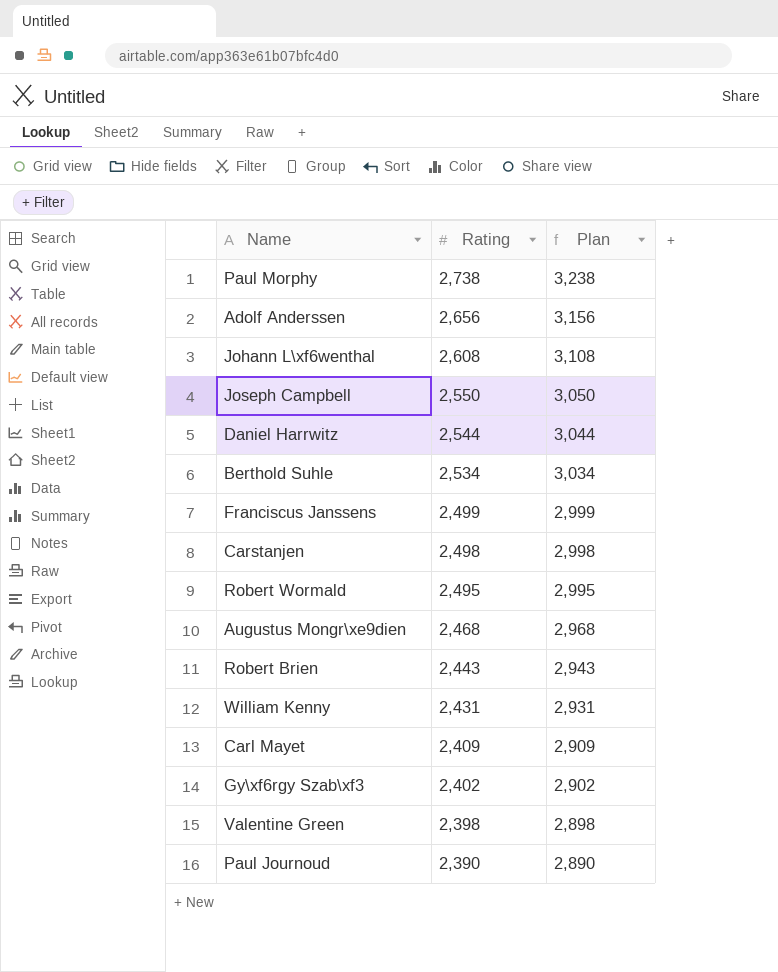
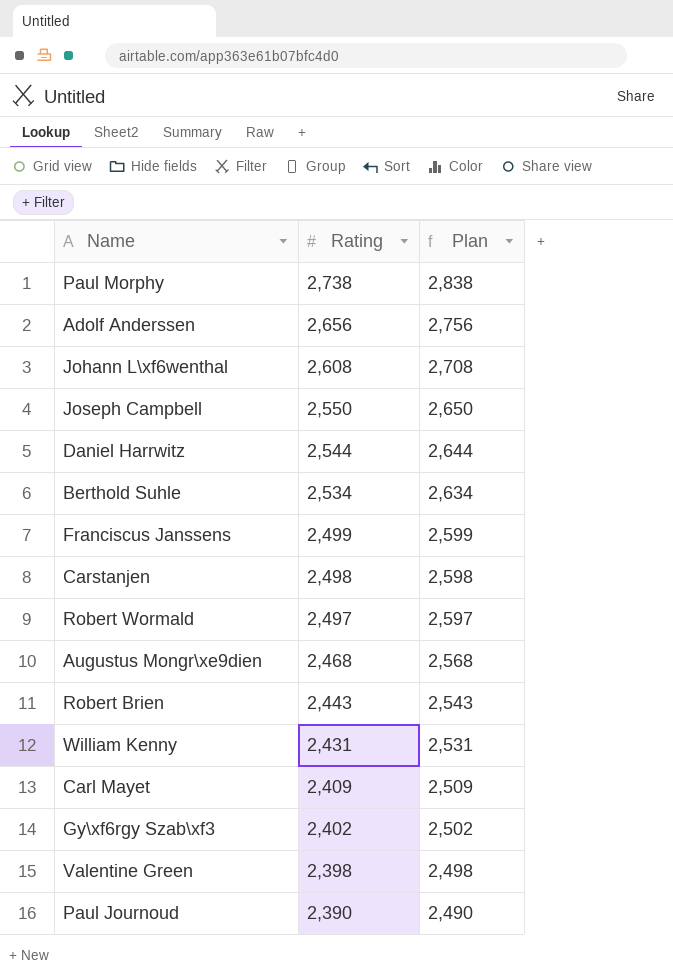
column Plan | formula: [Rating] + 500 -> [Rating] + 100
Robert Wormald | Rating: 2,495 -> 2,497

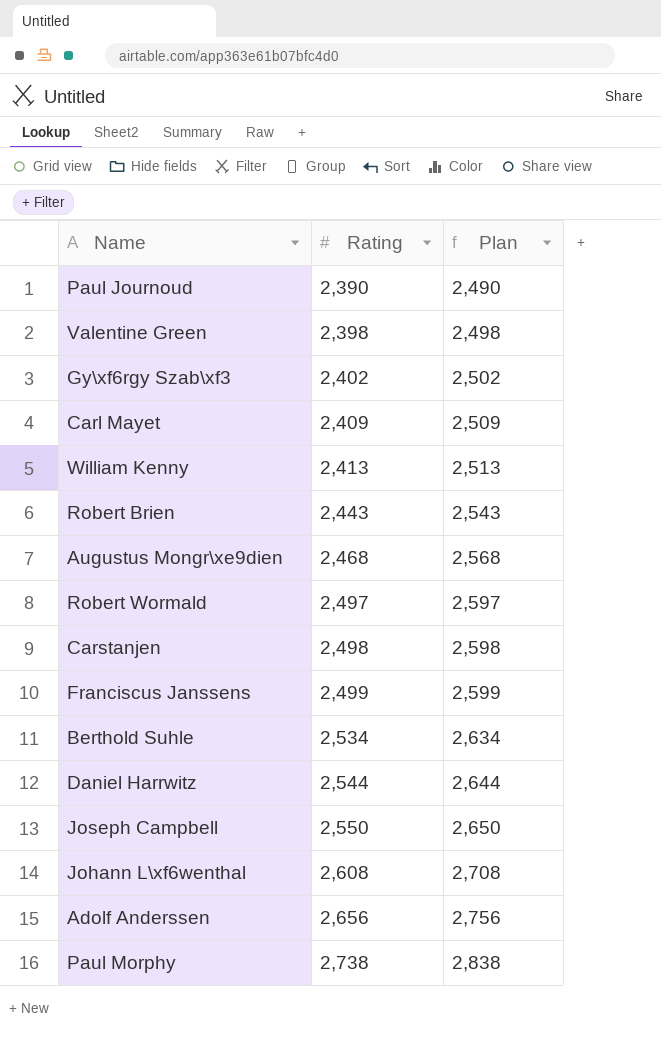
row order: Rating descending -> Rating ascending
William Kenny | Rating: 2,431 -> 2,413
William Kenny | Plan: 2,531 -> 2,513

